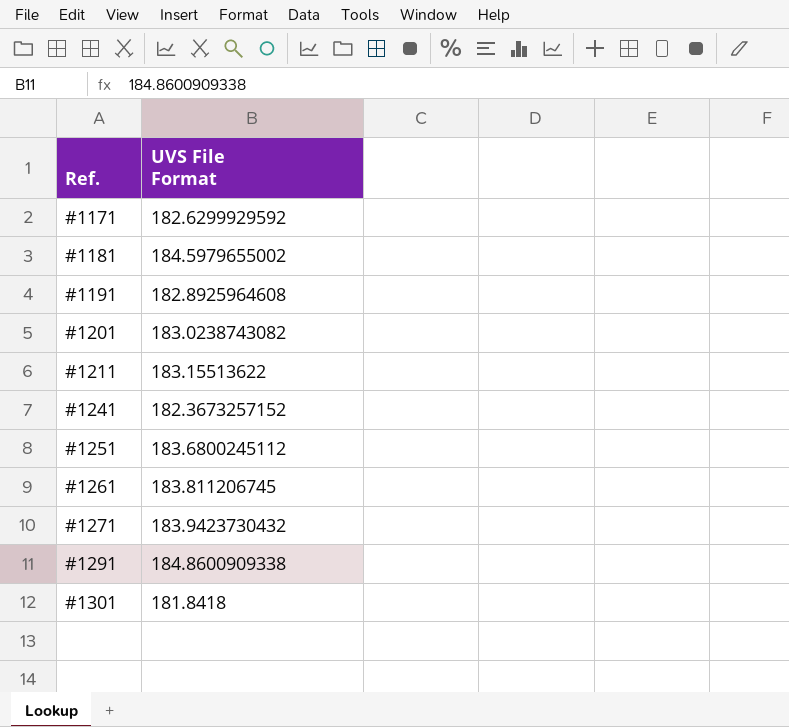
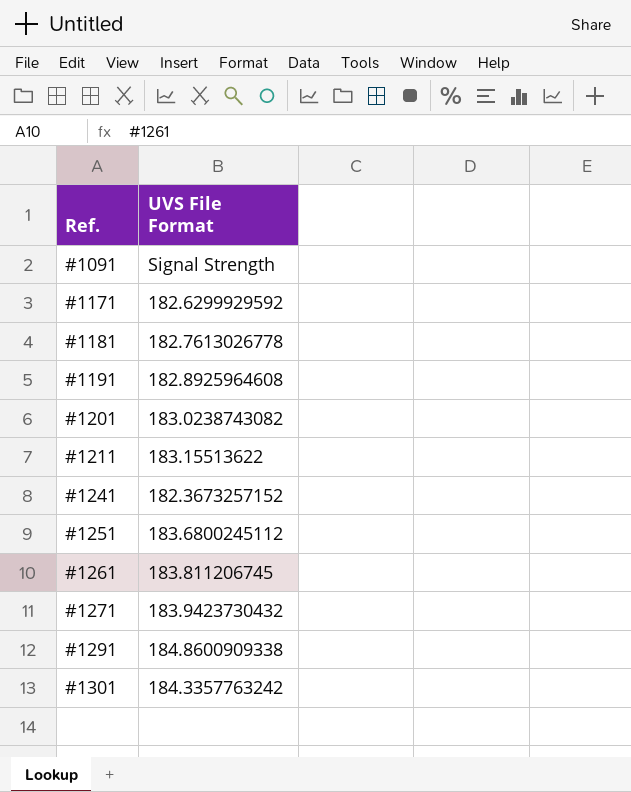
row #1091: none -> Signal Strength
#1181 | UVS File Format: 184.5979655002 -> 182.7613026778
#1301 | UVS File Format: 181.8418 -> 184.3357763242

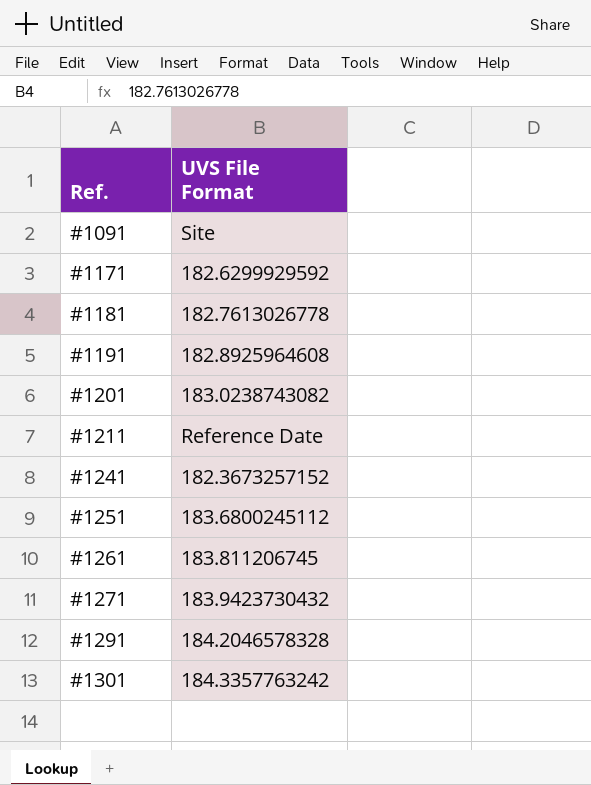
#1091 | UVS File Format: Signal Strength -> Site
#1211 | UVS File Format: 183.15513622 -> Reference Date
#1291 | UVS File Format: 184.8600909338 -> 184.2046578328

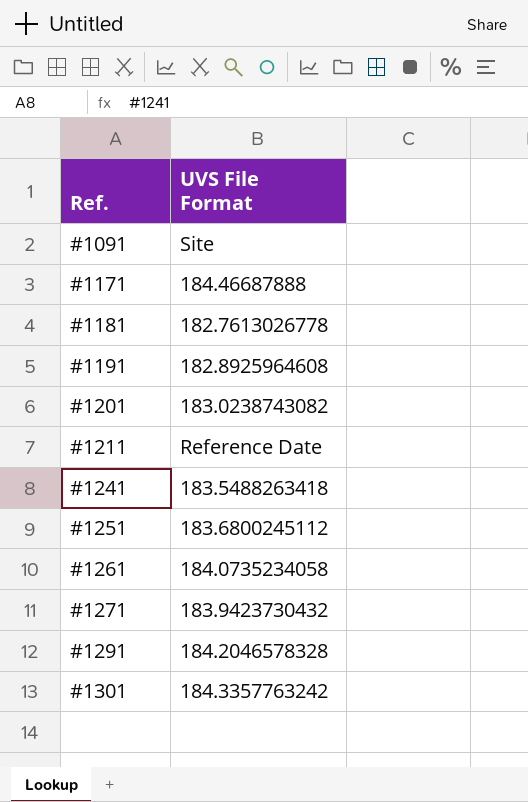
#1171 | UVS File Format: 182.6299929592 -> 184.46687888
#1241 | UVS File Format: 182.3673257152 -> 183.5488263418
#1261 | UVS File Format: 183.811206745 -> 184.0735234058

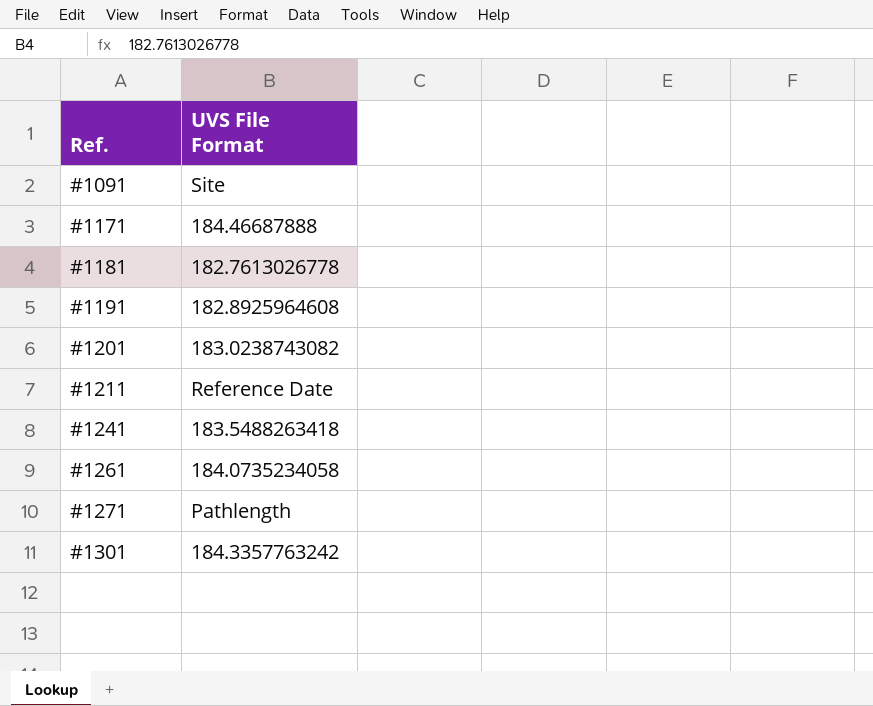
row #1251: 183.6800245112 -> none
row #1291: 184.2046578328 -> none
#1271 | UVS File Format: 183.9423730432 -> Pathlength

